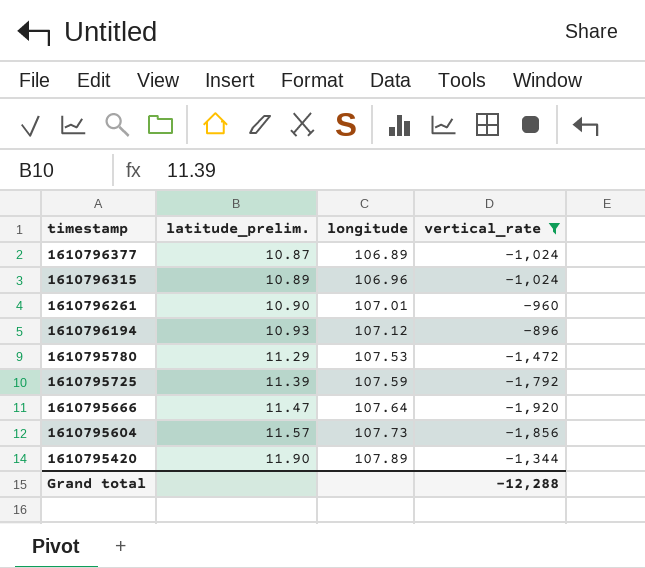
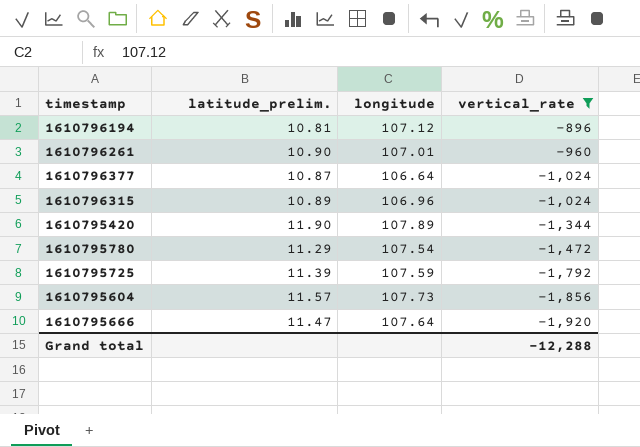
row order: timestamp descending -> vertical_rate descending
1610796194 | latitude_prelim.: 10.93 -> 10.81
1610796377 | longitude: 106.89 -> 106.64
1610795780 | longitude: 107.53 -> 107.54

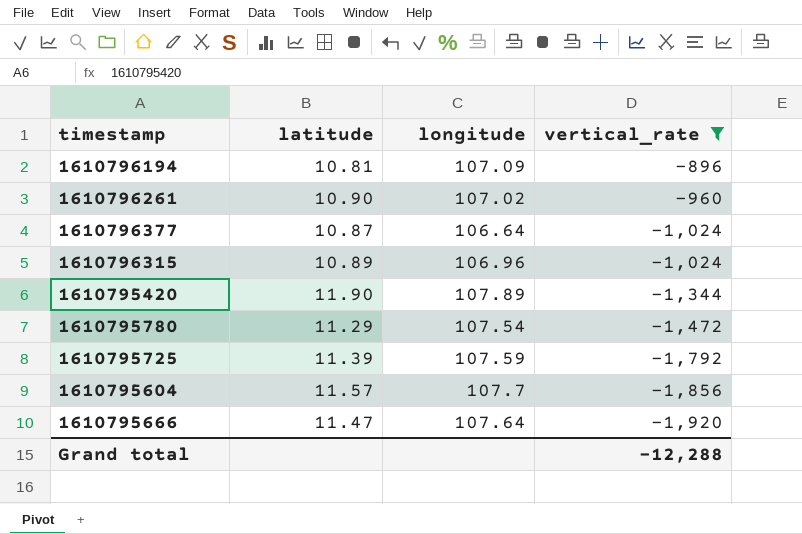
column name: latitude_prelim. -> latitude
1610796194 | longitude: 107.12 -> 107.09
1610796261 | longitude: 107.01 -> 107.02
1610795604 | longitude: 107.73 -> 107.7

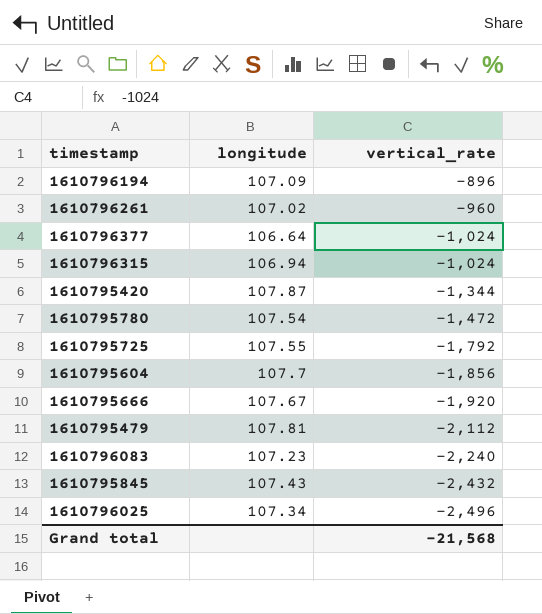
filter: vertical_rate >= -1,920 -> none
column latitude | position: 2 -> none
1610796315 | longitude: 106.96 -> 106.94
1610795420 | longitude: 107.89 -> 107.87
1610795725 | longitude: 107.59 -> 107.55
1610795666 | longitude: 107.64 -> 107.67
Grand total | vertical_rate: -12,288 -> -21,568

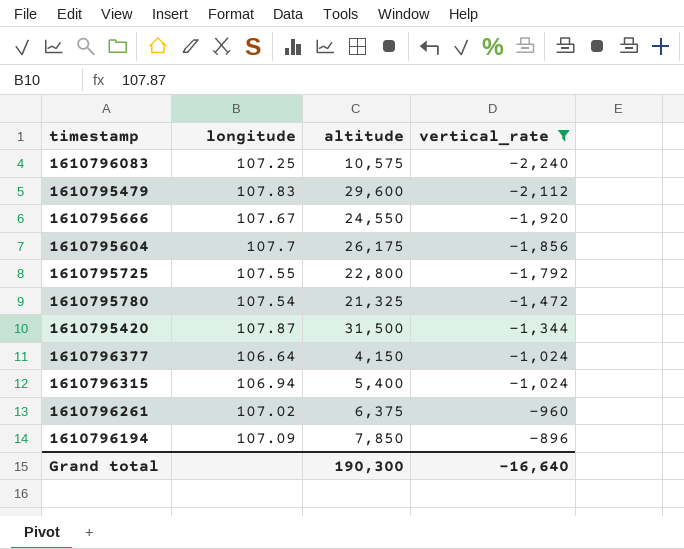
filter: none -> vertical_rate >= -2,240
row order: vertical_rate descending -> vertical_rate ascending
column altitude | position: none -> 3
1610796083 | longitude: 107.23 -> 107.25
1610795479 | longitude: 107.81 -> 107.83
Grand total | vertical_rate: -21,568 -> -16,640

